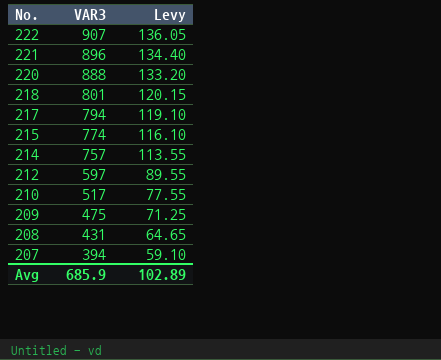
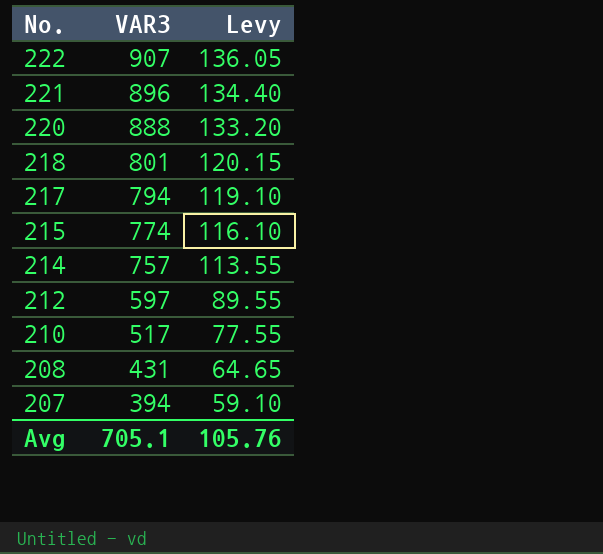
row 209: 475 | 71.25 -> none
Avg | VAR3: 685.9 -> 705.1
Avg | Levy: 102.89 -> 105.76

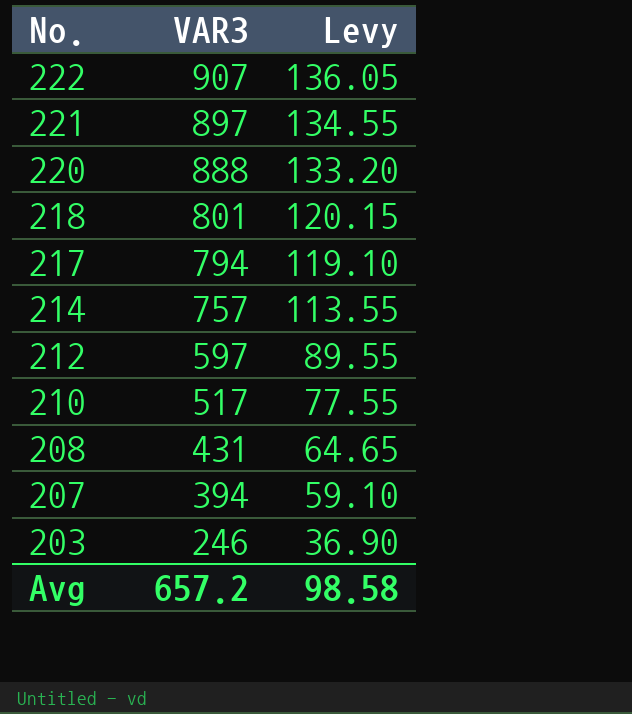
row 215: 774 | 116.10 -> none
221 | VAR3: 896 -> 897
221 | Levy: 134.40 -> 134.55
row 203: none -> 246 | 36.90
Avg | VAR3: 705.1 -> 657.2
Avg | Levy: 105.76 -> 98.58

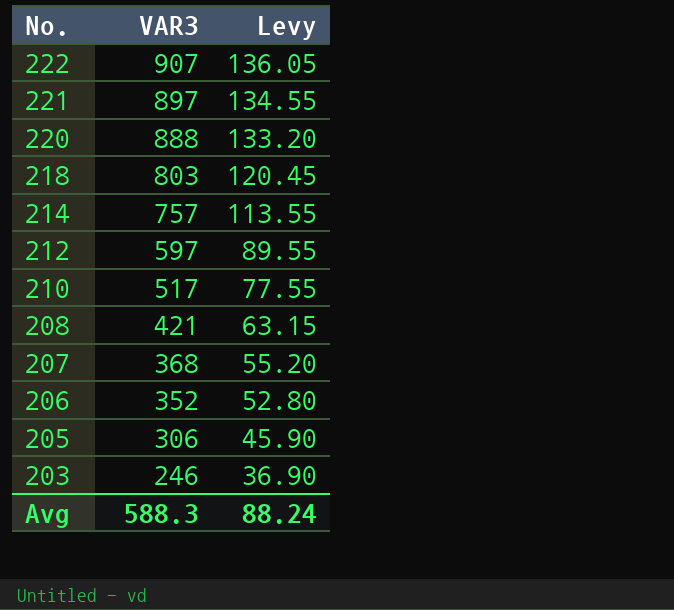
row 217: 794 | 119.10 -> none
218 | VAR3: 801 -> 803
218 | Levy: 120.15 -> 120.45
208 | VAR3: 431 -> 421
208 | Levy: 64.65 -> 63.15
207 | VAR3: 394 -> 368
207 | Levy: 59.10 -> 55.20
row 206: none -> 352 | 52.80
row 205: none -> 306 | 45.90
Avg | VAR3: 657.2 -> 588.3
Avg | Levy: 98.58 -> 88.24

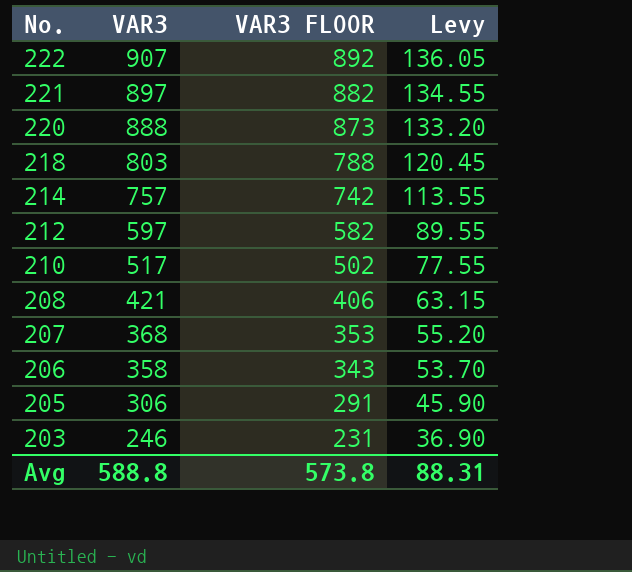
column VAR3 FLOOR | formula: none -> [VAR3] - 15
206 | VAR3: 352 -> 358
206 | Levy: 52.80 -> 53.70
Avg | VAR3: 588.3 -> 588.8
Avg | Levy: 88.24 -> 88.31

